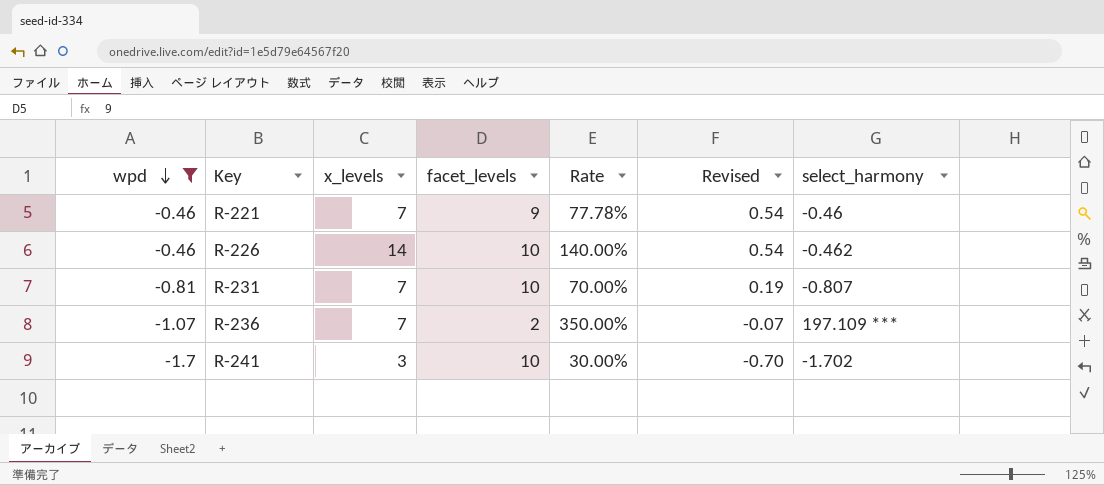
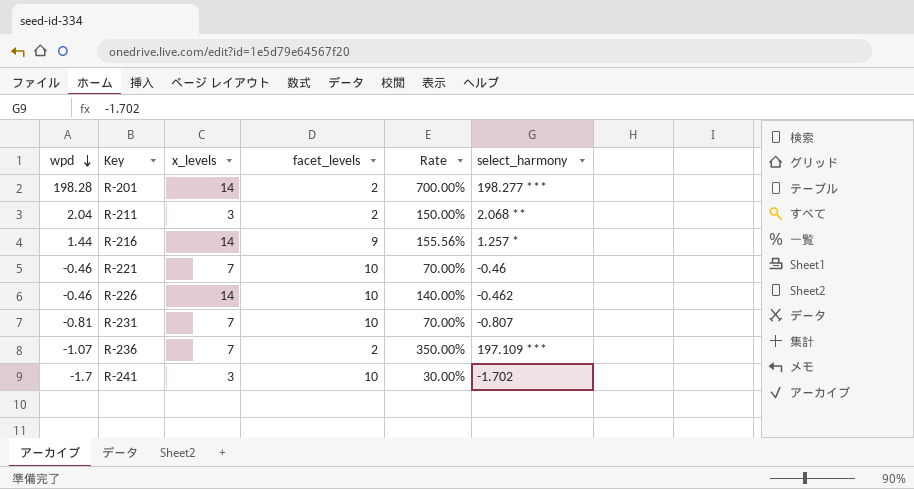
filter: wpd <= -0.46 -> none
column Revised | formula: [wpd] + 1 -> none
R-221 | facet_levels: 9 -> 10
R-221 | Rate: 77.78% -> 70.00%

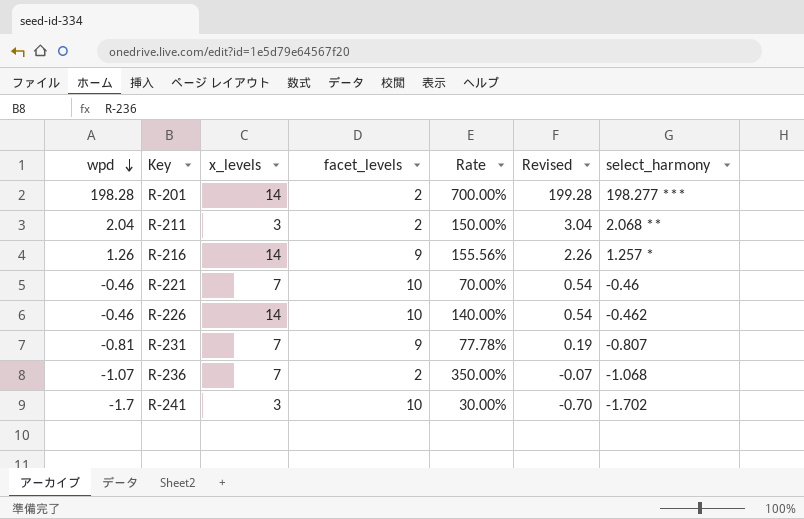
column Revised | formula: none -> [wpd] + 1
R-216 | wpd: 1.44 -> 1.26
R-231 | facet_levels: 10 -> 9
R-231 | Rate: 70.00% -> 77.78%
R-236 | select_harmony: 197.109 *** -> -1.068

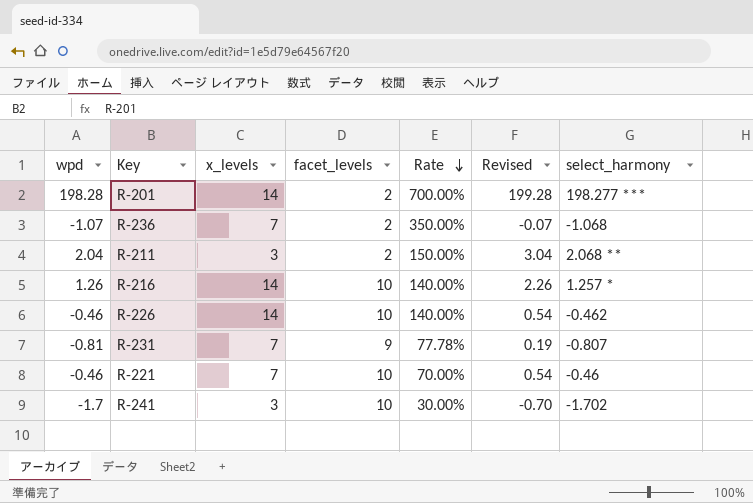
row order: wpd descending -> Rate descending
R-216 | facet_levels: 9 -> 10
R-216 | Rate: 155.56% -> 140.00%

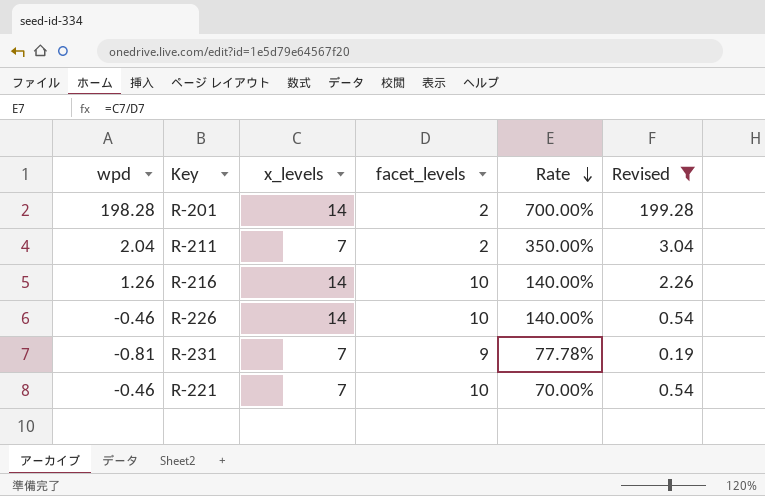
filter: none -> Revised >= 0.19
column select_harmony | position: 7 -> none
R-211 | x_levels: 3 -> 7
R-211 | Rate: 150.00% -> 350.00%

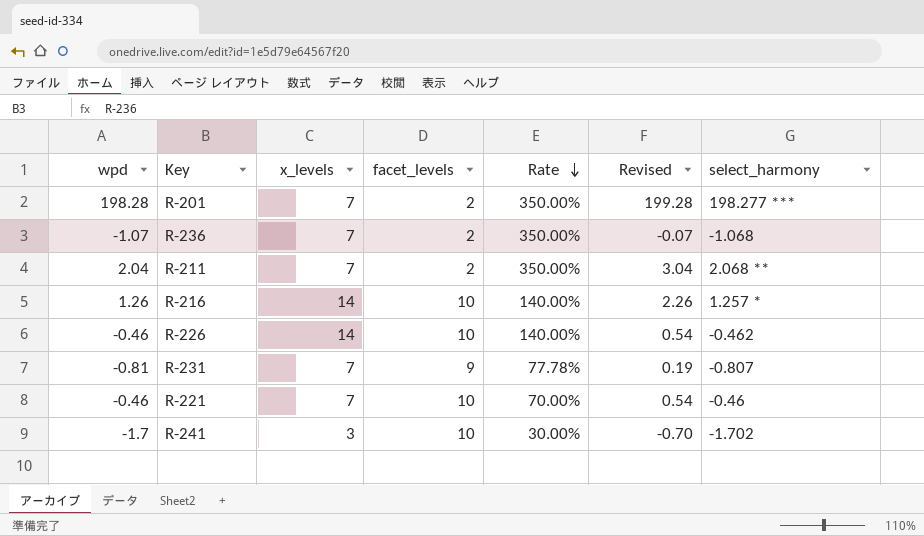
filter: Revised >= 0.19 -> none
column select_harmony | position: none -> 7
R-201 | x_levels: 14 -> 7
R-201 | Rate: 700.00% -> 350.00%

